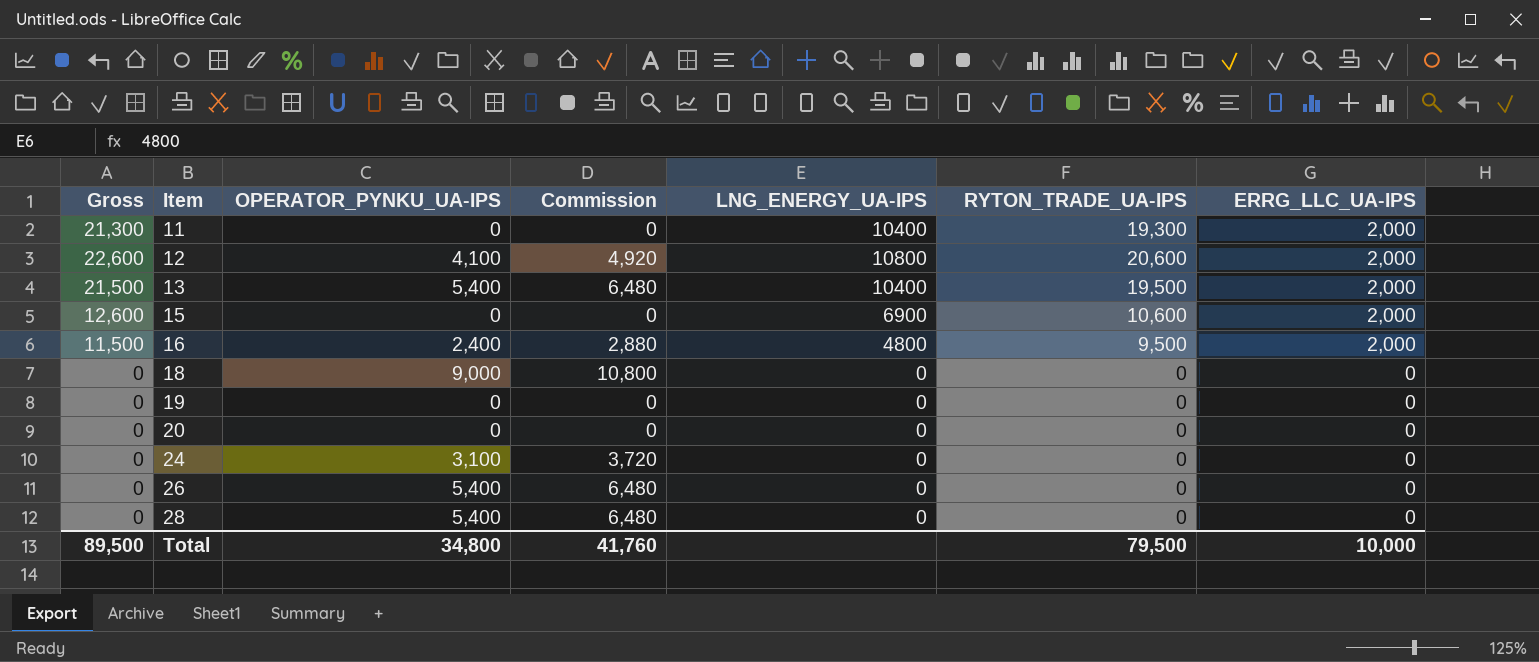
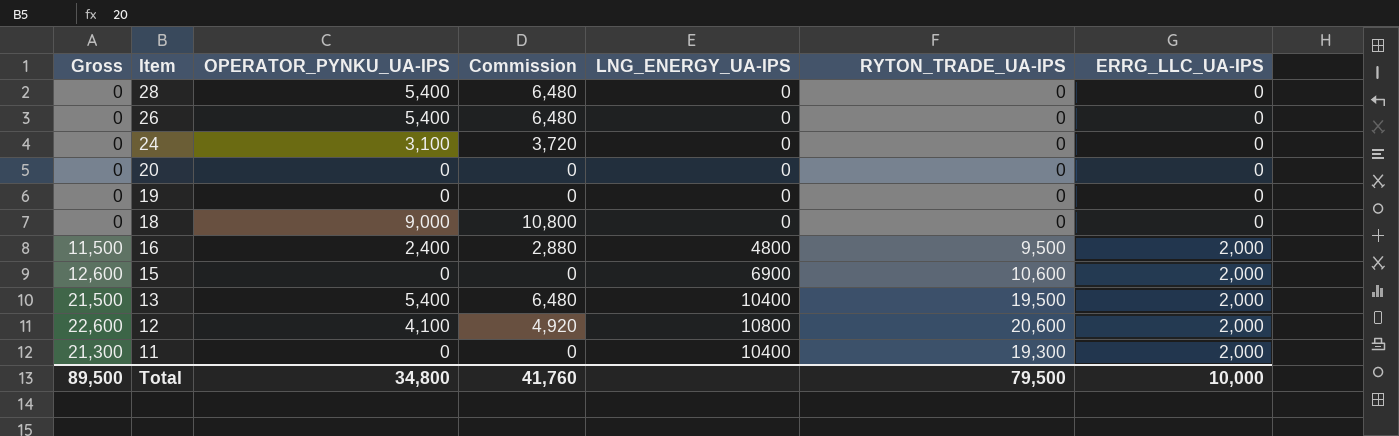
row order: Item ascending -> Item descending

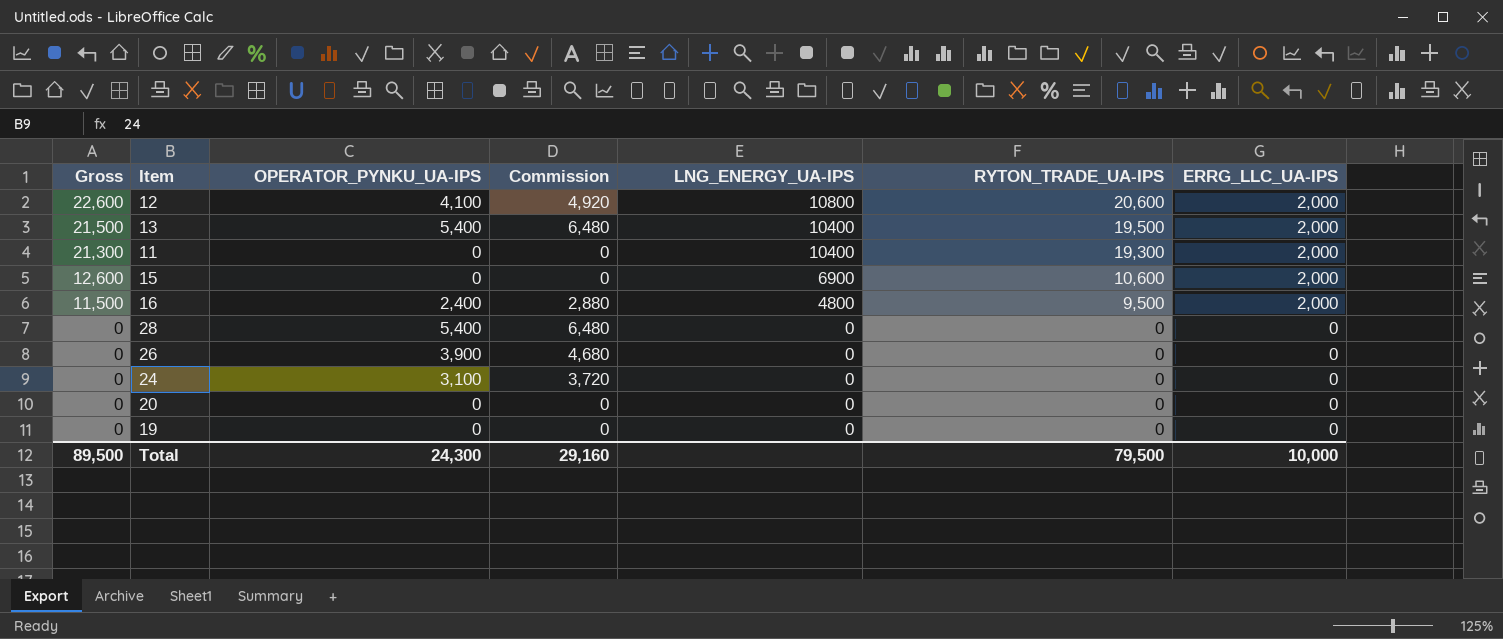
row order: Item descending -> Gross descending
row 18: 0 | 9,000 | 10,800 | 0 | 0 | 0 -> none
26 | OPERATOR_PYNKU_UA-IPS: 5,400 -> 3,900
26 | Commission: 6,480 -> 4,680
Total | OPERATOR_PYNKU_UA-IPS: 34,800 -> 24,300
Total | Commission: 41,760 -> 29,160

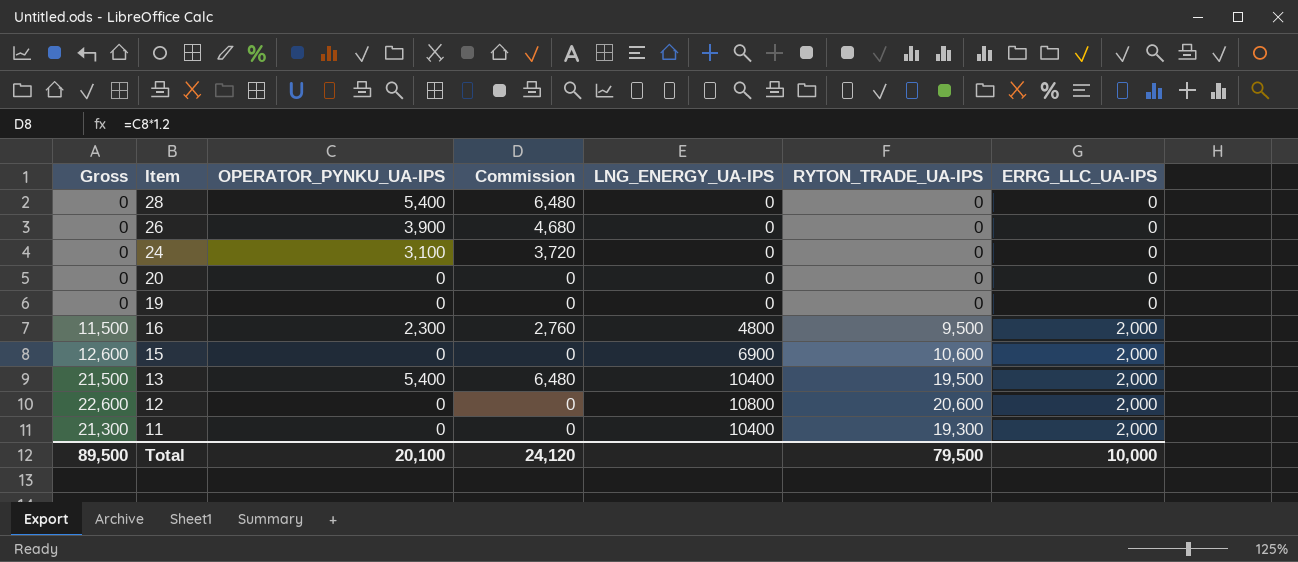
row order: Gross descending -> Item descending
16 | OPERATOR_PYNKU_UA-IPS: 2,400 -> 2,300
16 | Commission: 2,880 -> 2,760
12 | OPERATOR_PYNKU_UA-IPS: 4,100 -> 0
12 | Commission: 4,920 -> 0
Total | OPERATOR_PYNKU_UA-IPS: 24,300 -> 20,100
Total | Commission: 29,160 -> 24,120

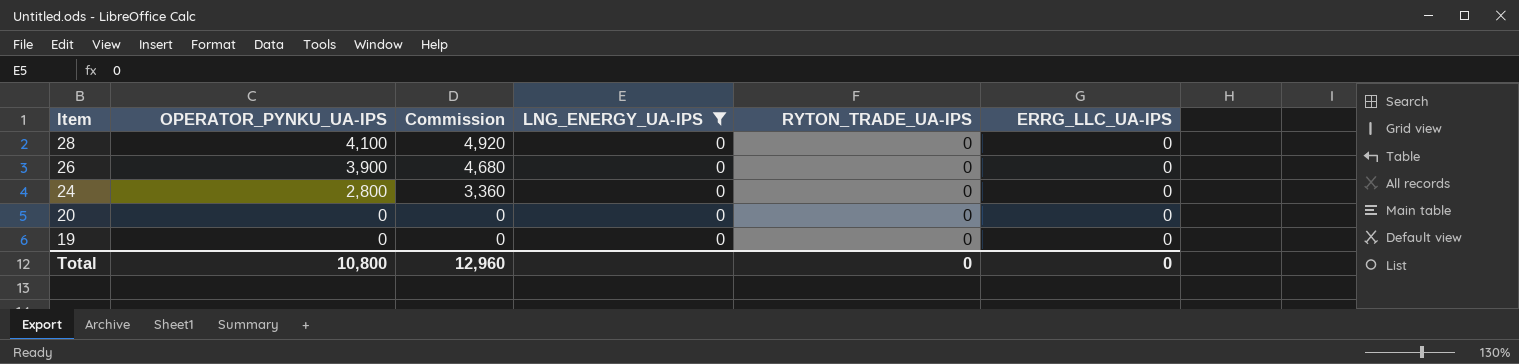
filter: none -> LNG_ENERGY_UA-IPS = 0
column Gross | formula: [RYTON_TRADE_UA-IPS] + [ERRG_LLC_UA-IPS] -> none
28 | OPERATOR_PYNKU_UA-IPS: 5,400 -> 4,100
28 | Commission: 6,480 -> 4,920
24 | OPERATOR_PYNKU_UA-IPS: 3,100 -> 2,800
24 | Commission: 3,720 -> 3,360
Total | OPERATOR_PYNKU_UA-IPS: 20,100 -> 10,800
Total | Commission: 24,120 -> 12,960
Total | RYTON_TRADE_UA-IPS: 79,500 -> 0
Total | ERRG_LLC_UA-IPS: 10,000 -> 0

